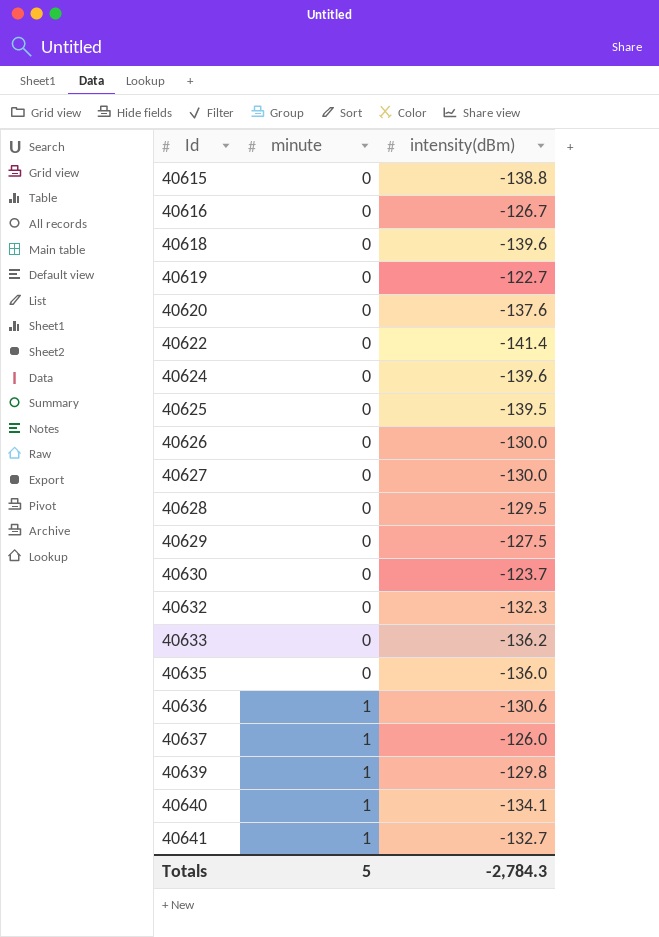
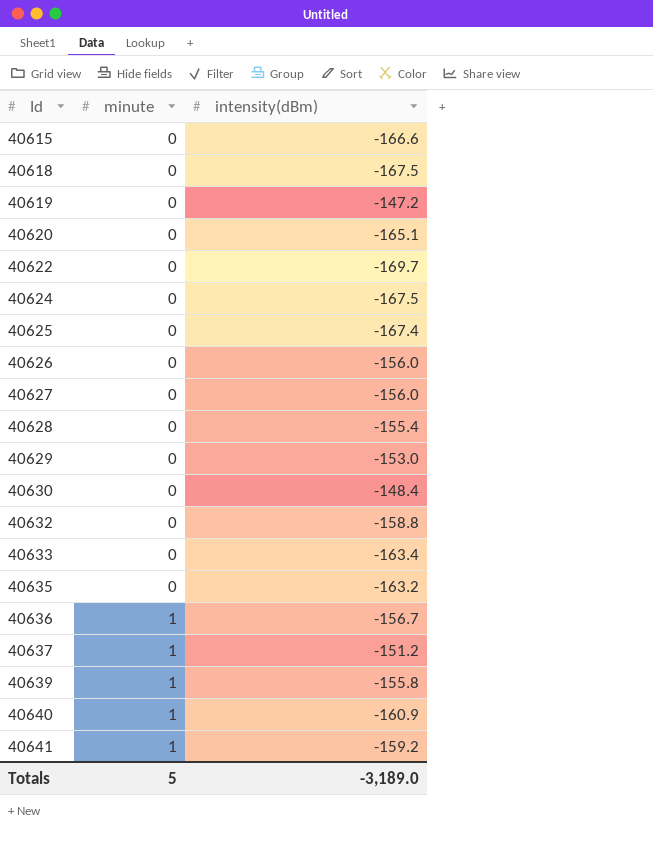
row 40616: 0 | -126.7 -> none
40615 | intensity(dBm): -138.8 -> -166.6
40618 | intensity(dBm): -139.6 -> -167.5
40619 | intensity(dBm): -122.7 -> -147.2
40620 | intensity(dBm): -137.6 -> -165.1
40622 | intensity(dBm): -141.4 -> -169.7
40624 | intensity(dBm): -139.6 -> -167.5
40625 | intensity(dBm): -139.5 -> -167.4
40626 | intensity(dBm): -130.0 -> -156.0
40627 | intensity(dBm): -130.0 -> -156.0
40628 | intensity(dBm): -129.5 -> -155.4
40629 | intensity(dBm): -127.5 -> -153.0
40630 | intensity(dBm): -123.7 -> -148.4
40632 | intensity(dBm): -132.3 -> -158.8
40633 | intensity(dBm): -136.2 -> -163.4
40635 | intensity(dBm): -136.0 -> -163.2
40636 | intensity(dBm): -130.6 -> -156.7
40637 | intensity(dBm): -126.0 -> -151.2
40639 | intensity(dBm): -129.8 -> -155.8
40640 | intensity(dBm): -134.1 -> -160.9
40641 | intensity(dBm): -132.7 -> -159.2
Totals | intensity(dBm): -2,784.3 -> -3,189.0

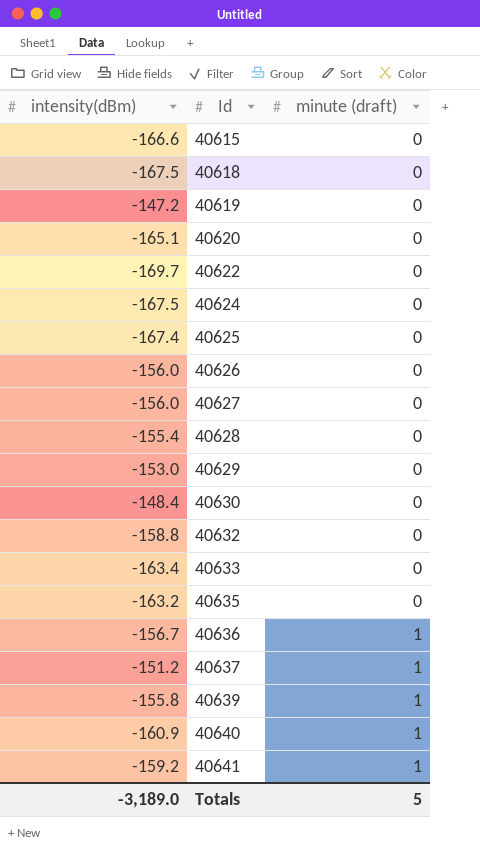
column intensity(dBm) | position: 3 -> 1
column name: minute -> minute (draft)

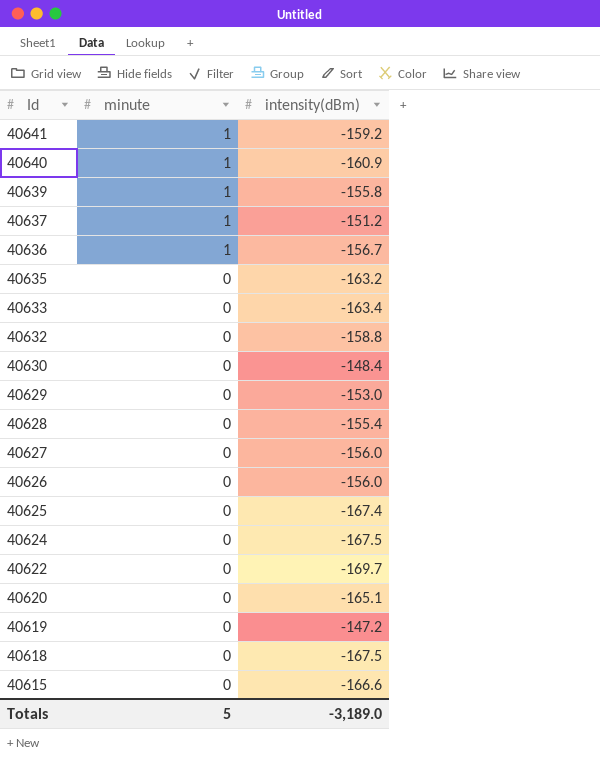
row order: Id ascending -> Id descending
column name: minute (draft) -> minute
column intensity(dBm) | position: 1 -> 3

